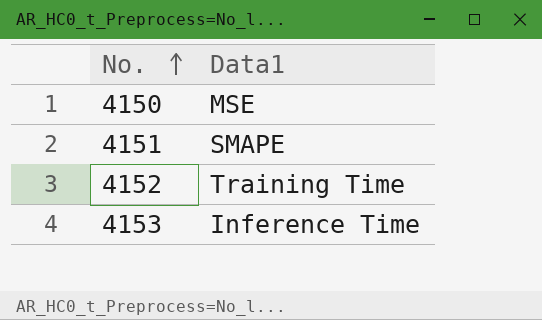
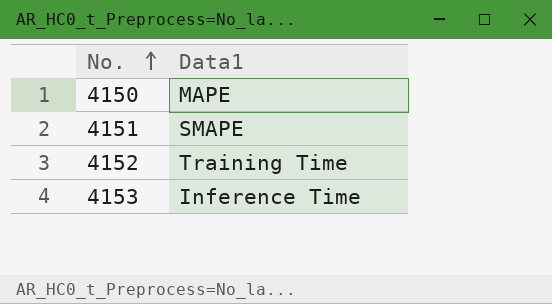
4150 | Data1: MSE -> MAPE

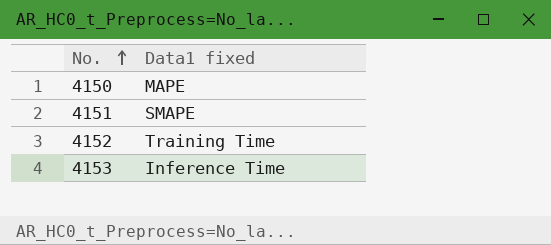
column name: Data1 -> Data1 fixed

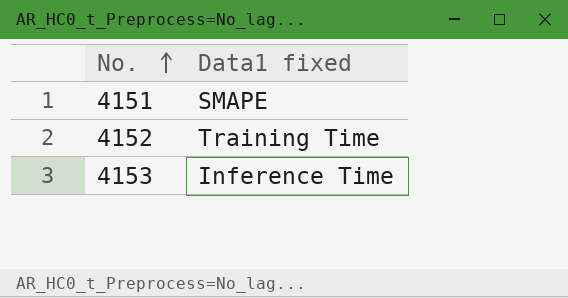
row 4150: MAPE -> none

